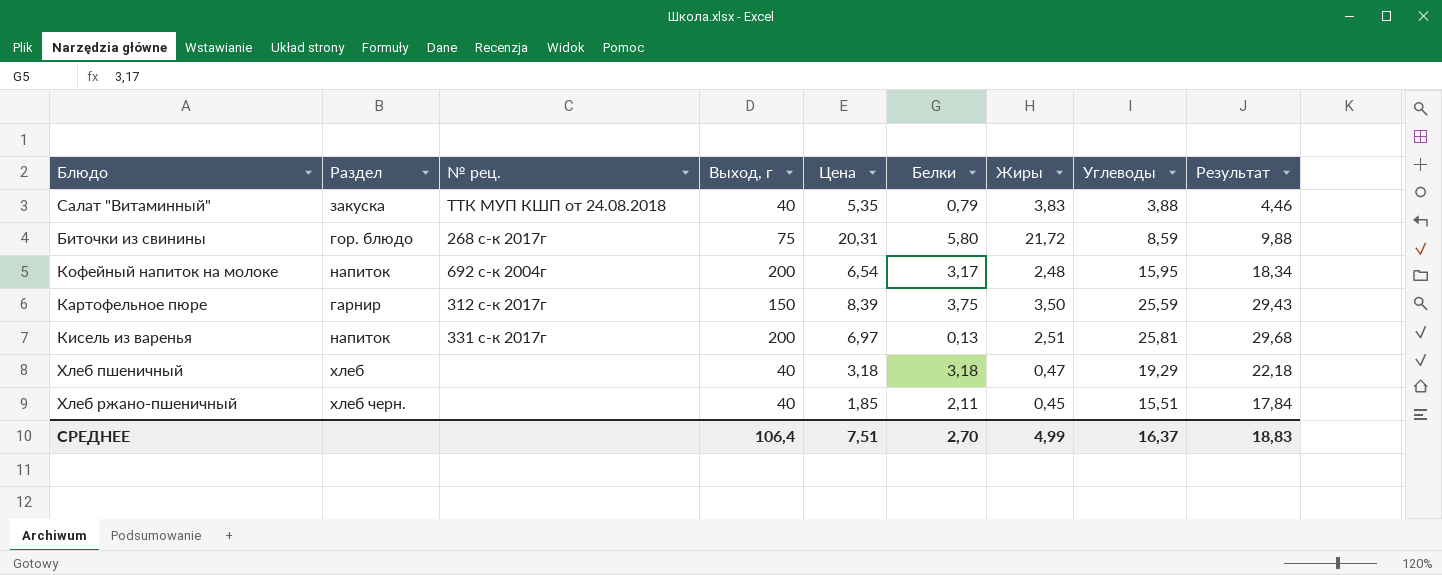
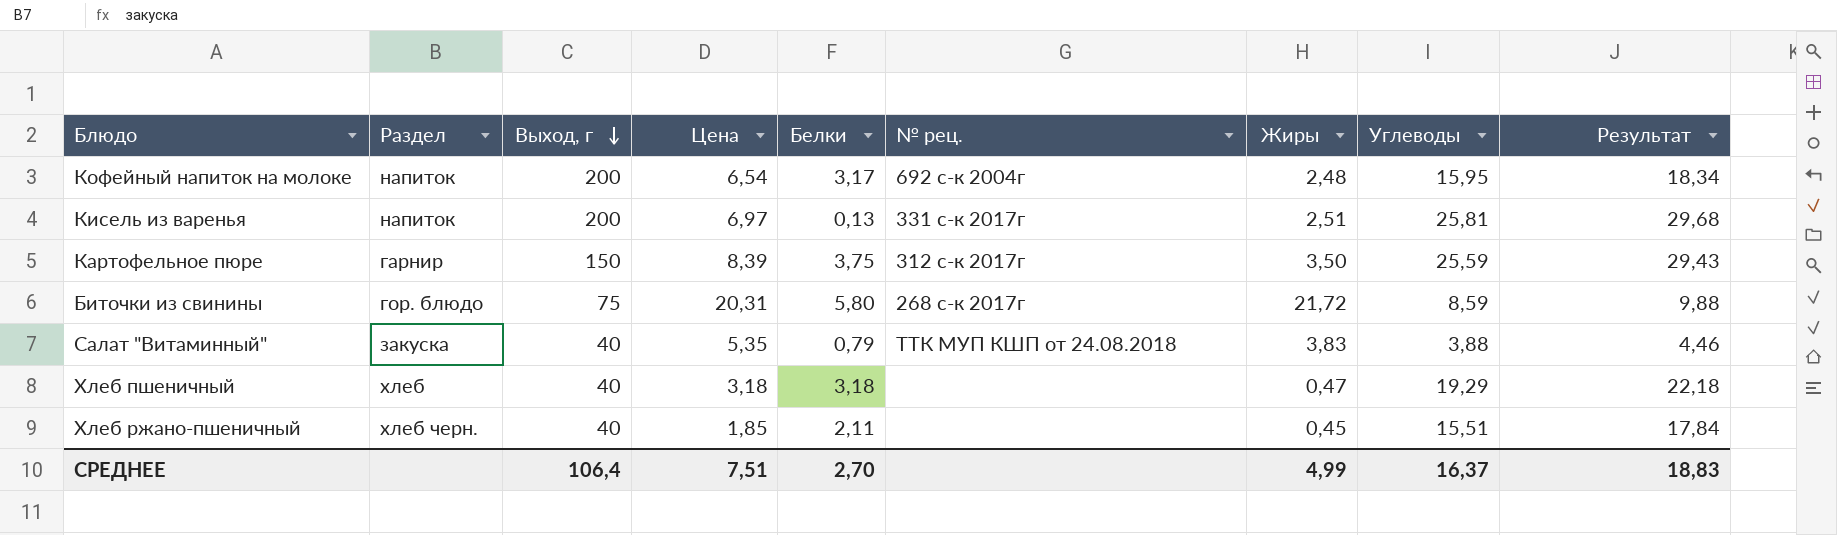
row order: none -> Выход, г descending
column № рец. | position: 3 -> 6

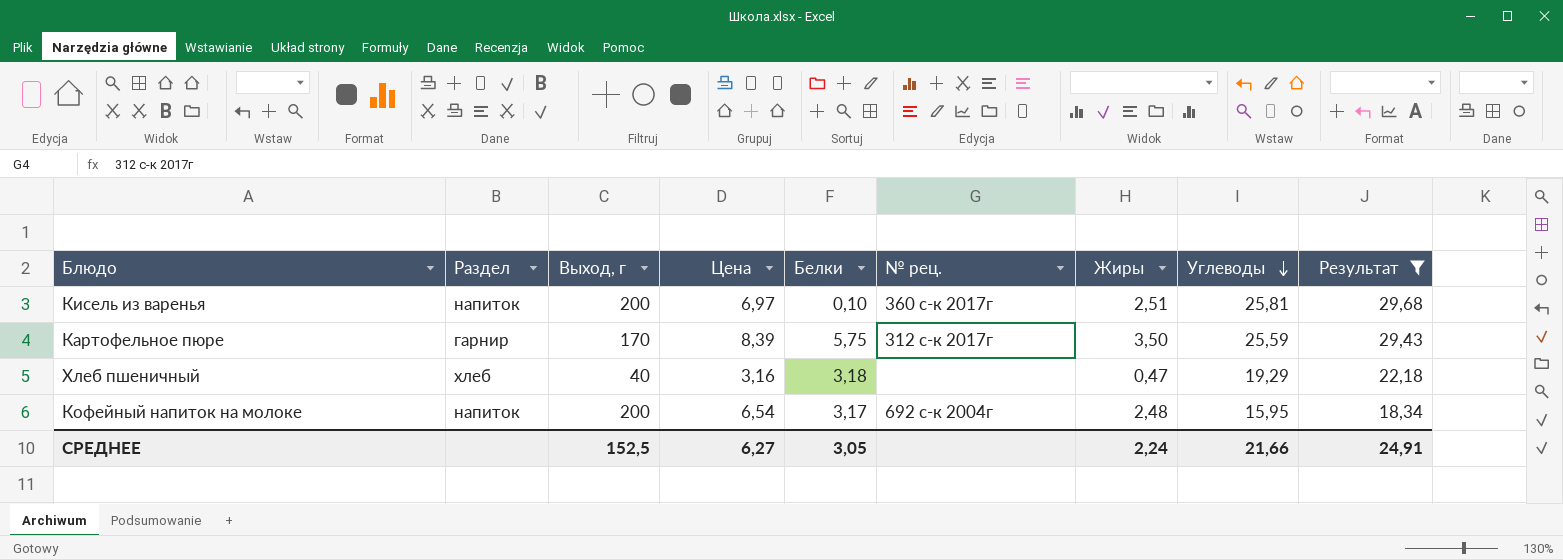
filter: none -> Результат >= 18,34
row order: Выход, г descending -> Углеводы descending
Кисель из варенья | Белки: 0,13 -> 0,10
Кисель из варенья | № рец.: 331 с-к 2017г -> 360 с-к 2017г
Картофельное пюре | Выход, г: 150 -> 170
Картофельное пюре | Белки: 3,75 -> 5,75
Хлеб пшеничный | Цена: 3,18 -> 3,16
СРЕДНЕЕ | Выход, г: 106,4 -> 152,5
СРЕДНЕЕ | Цена: 7,51 -> 6,27
СРЕДНЕЕ | Белки: 2,70 -> 3,05
СРЕДНЕЕ | Жиры: 4,99 -> 2,24
СРЕДНЕЕ | Углеводы: 16,37 -> 21,66
СРЕДНЕЕ | Результат: 18,83 -> 24,91

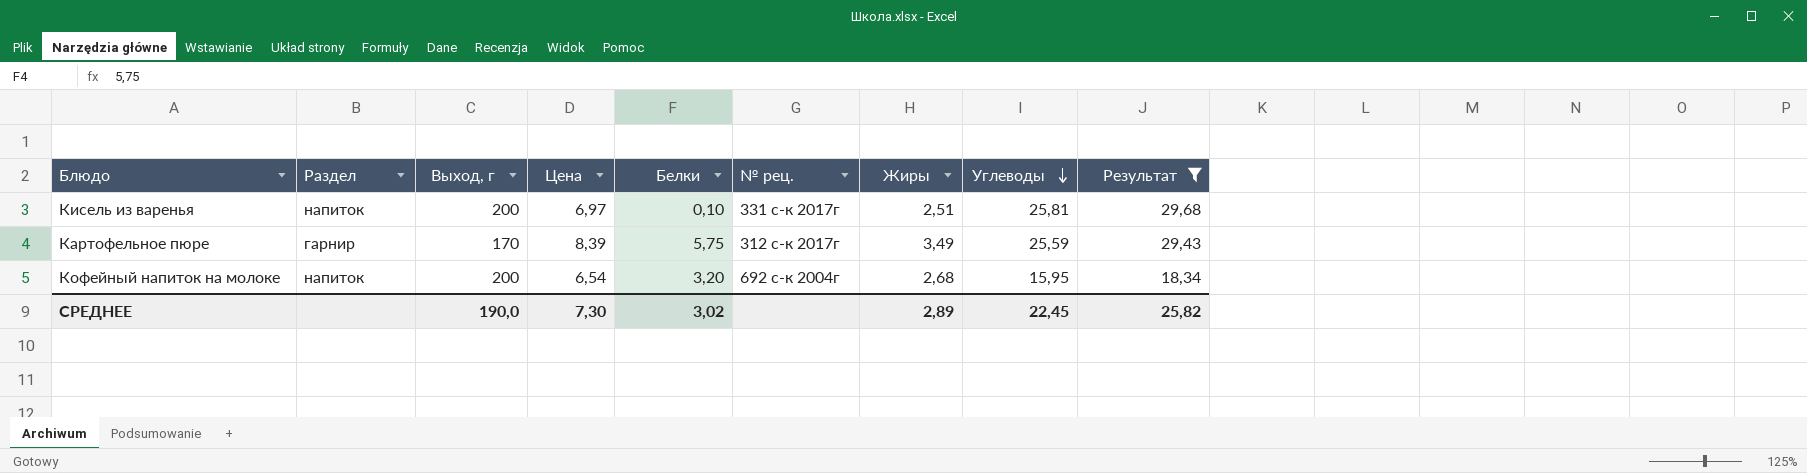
row Хлеб пшеничный: хлеб | 40 | 3,16 | 3,18 | none | 0,47 | 19,29 | 22,18 -> none
Кисель из варенья | № рец.: 360 с-к 2017г -> 331 с-к 2017г
Картофельное пюре | Жиры: 3,50 -> 3,49
Кофейный напиток на молоке | Белки: 3,17 -> 3,20
Кофейный напиток на молоке | Жиры: 2,48 -> 2,68
СРЕДНЕЕ | Выход, г: 152,5 -> 190,0
СРЕДНЕЕ | Цена: 6,27 -> 7,30
СРЕДНЕЕ | Белки: 3,05 -> 3,02
СРЕДНЕЕ | Жиры: 2,24 -> 2,89
СРЕДНЕЕ | Углеводы: 21,66 -> 22,45
СРЕДНЕЕ | Результат: 24,91 -> 25,82

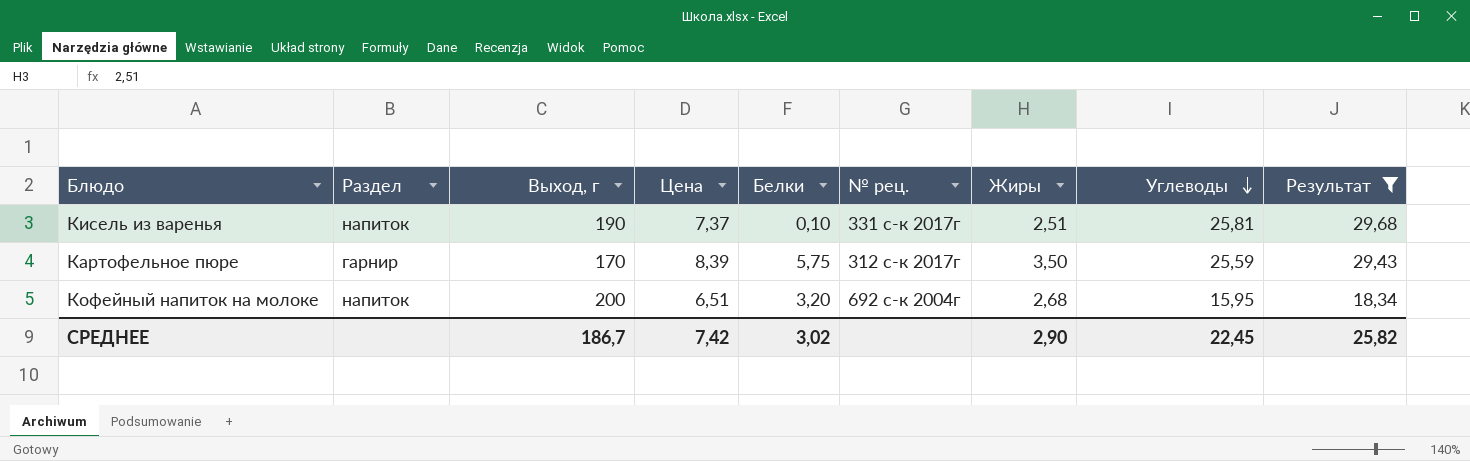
Кисель из варенья | Выход, г: 200 -> 190
Кисель из варенья | Цена: 6,97 -> 7,37
Картофельное пюре | Жиры: 3,49 -> 3,50
Кофейный напиток на молоке | Цена: 6,54 -> 6,51
СРЕДНЕЕ | Выход, г: 190,0 -> 186,7
СРЕДНЕЕ | Цена: 7,30 -> 7,42
СРЕДНЕЕ | Жиры: 2,89 -> 2,90

